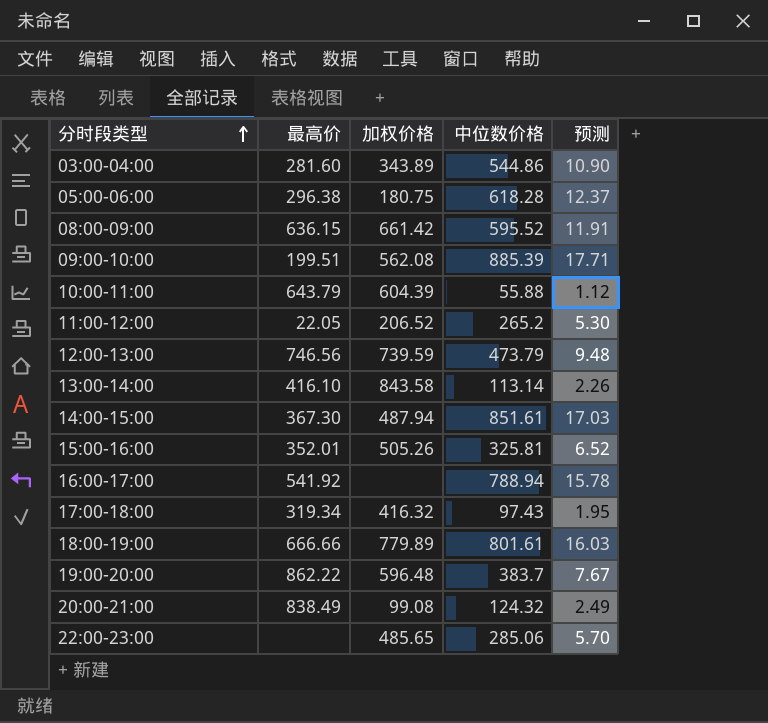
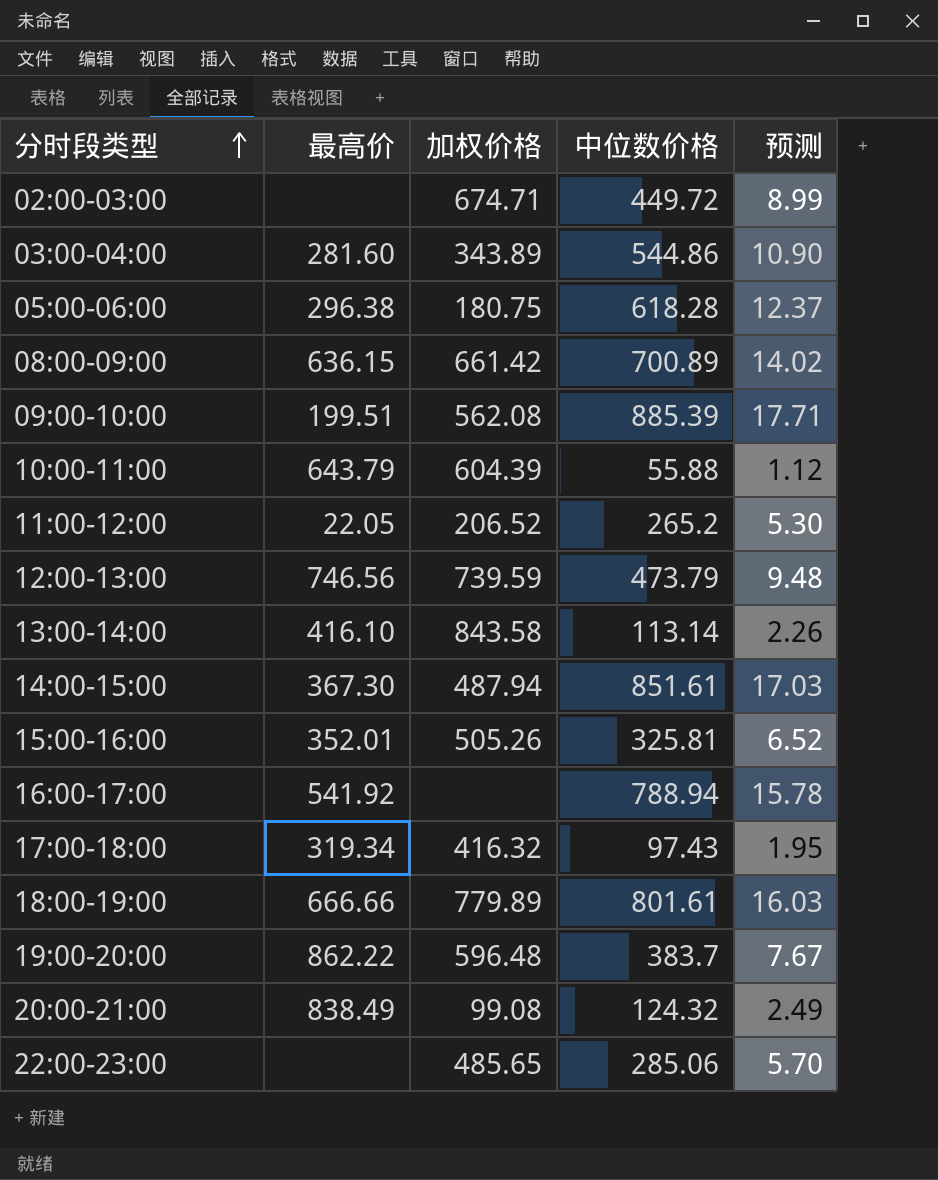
row 02:00-03:00: none -> none | 674.71 | 449.72 | 8.99
08:00-09:00 | 中位数价格: 595.52 -> 700.89
08:00-09:00 | 预测: 11.91 -> 14.02

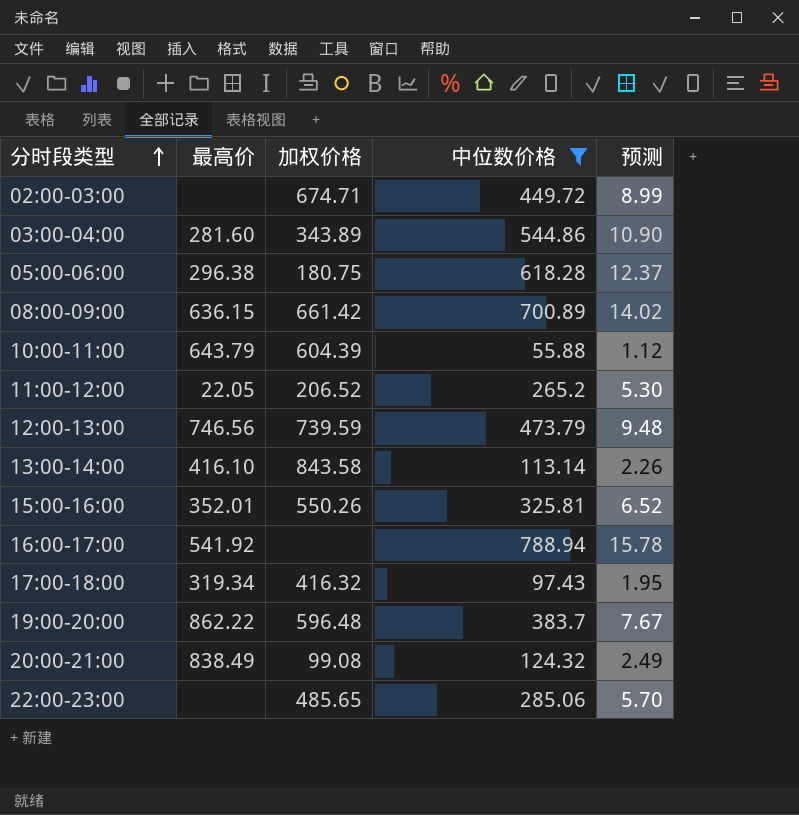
filter: none -> 中位数价格 <= 788.94
15:00-16:00 | 加权价格: 505.26 -> 550.26

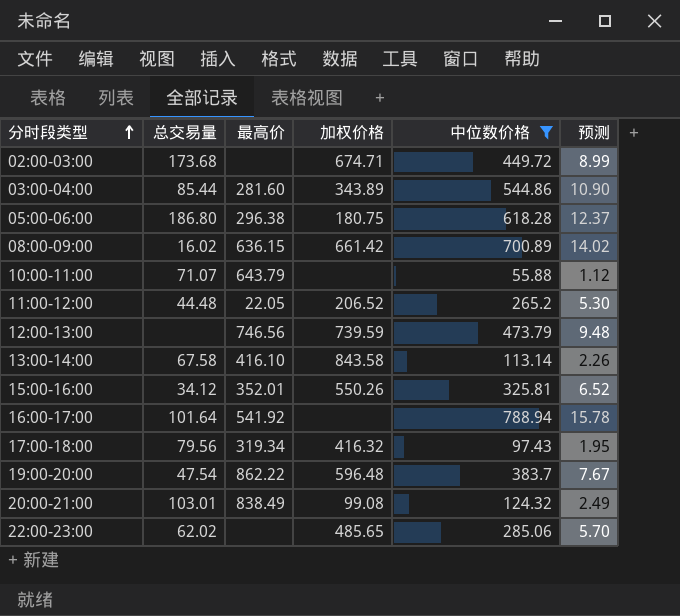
column 总交易量 | position: none -> 2
10:00-11:00 | 加权价格: 604.39 -> none

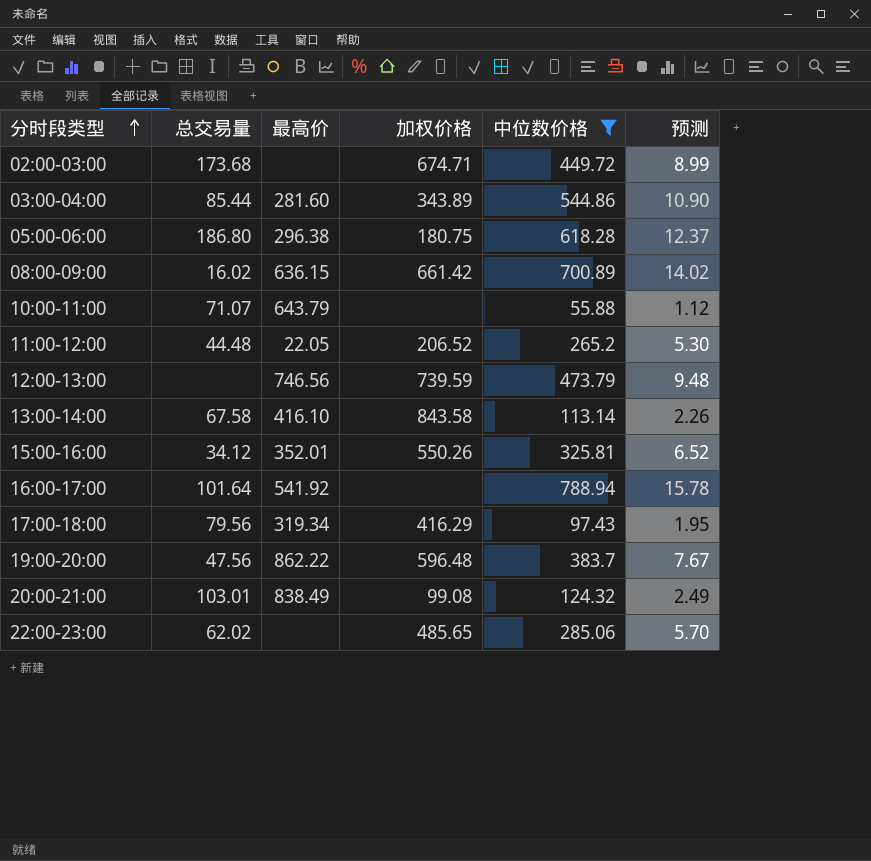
17:00-18:00 | 加权价格: 416.32 -> 416.29
19:00-20:00 | 总交易量: 47.54 -> 47.56

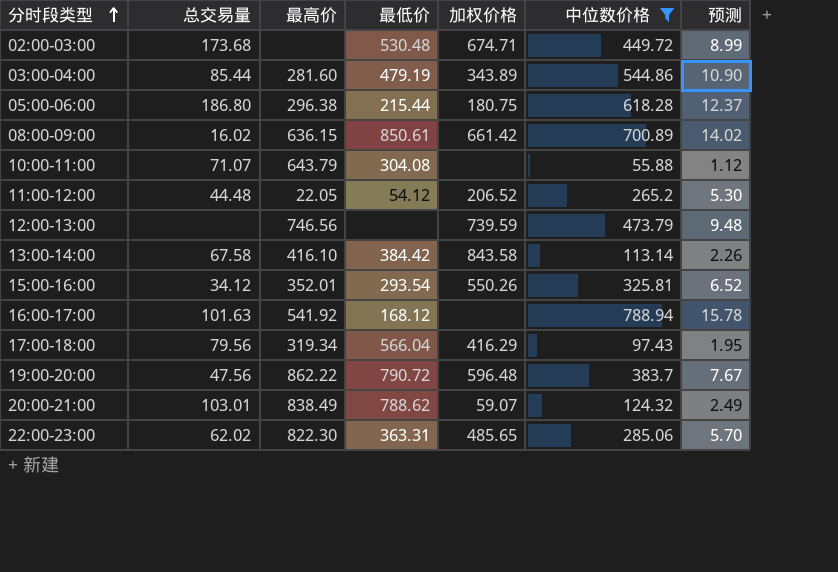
column 最低价 | position: none -> 4
16:00-17:00 | 总交易量: 101.64 -> 101.63
20:00-21:00 | 加权价格: 99.08 -> 59.07
22:00-23:00 | 最高价: none -> 822.30

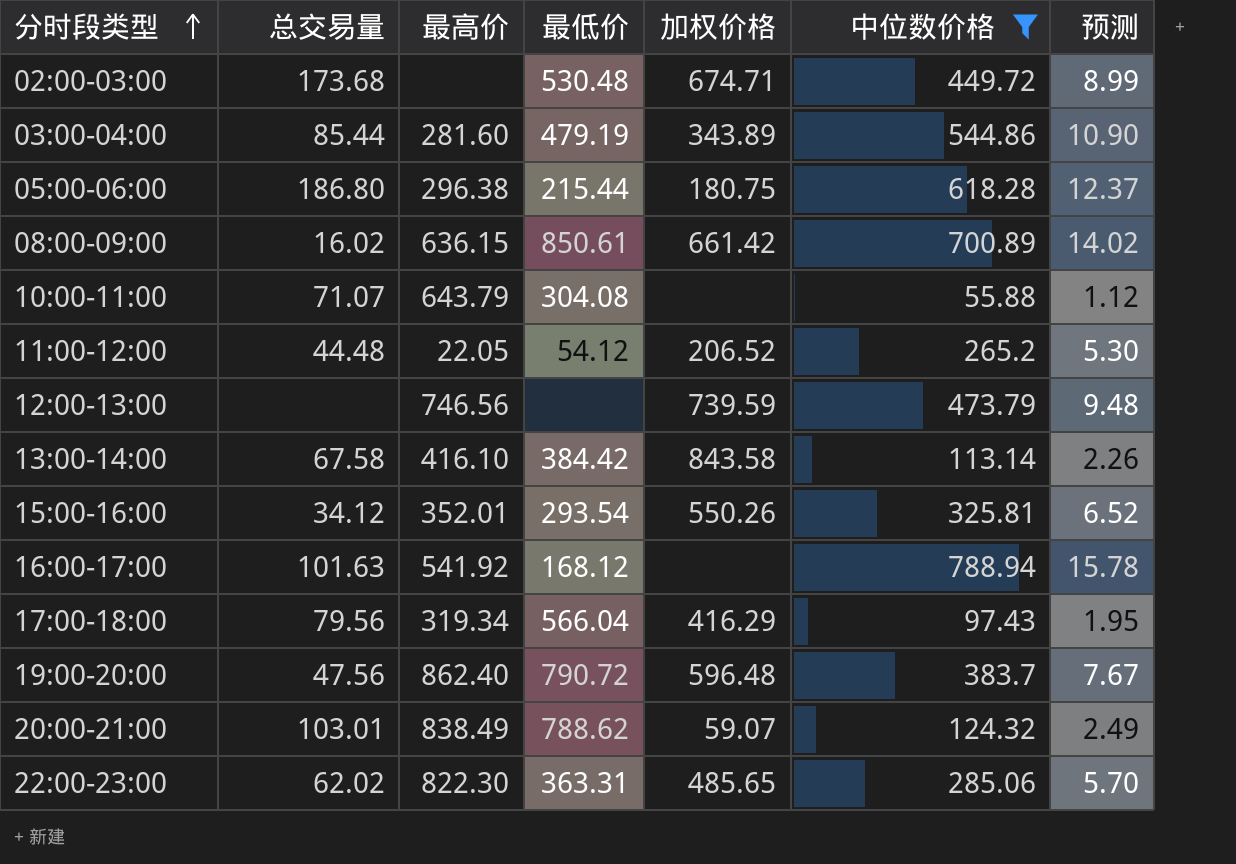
19:00-20:00 | 最高价: 862.22 -> 862.40

